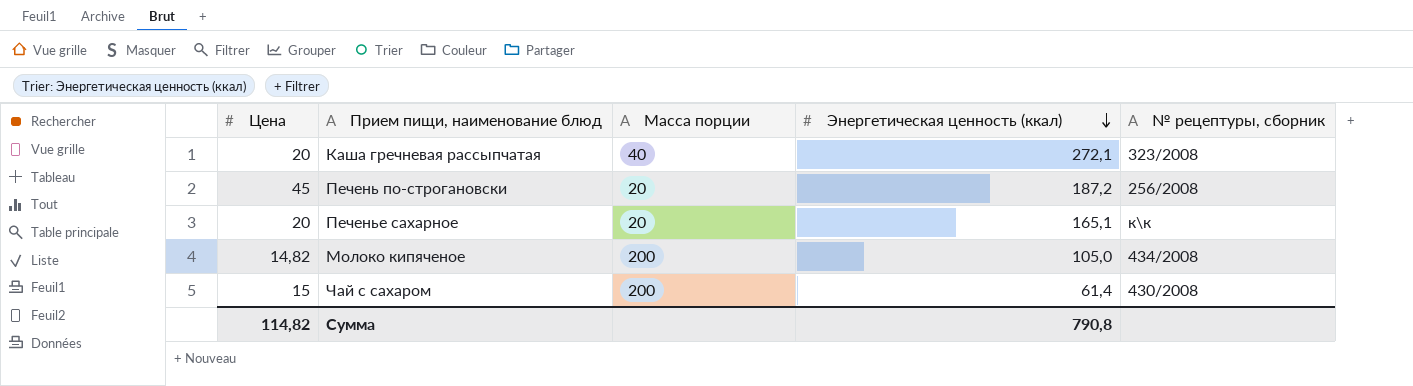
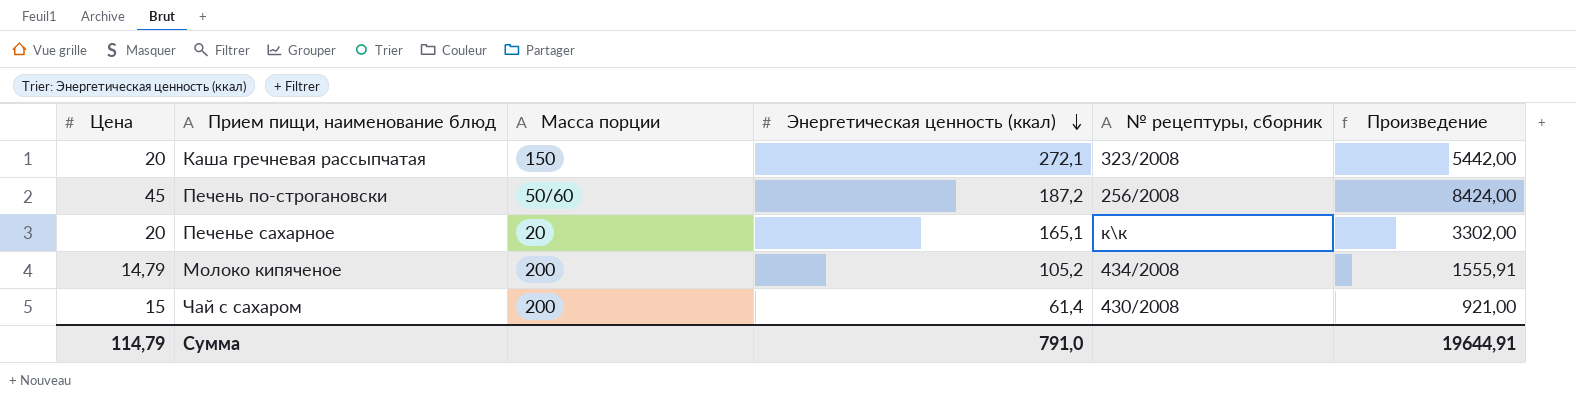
column Произведение | formula: none -> [Цена] * [Энергетическая ценность (ккал)]
Каша гречневая рассыпчатая | Масса порции: 40 -> 150
Печень по-строгановски | Масса порции: 20 -> 50/60
Молоко кипяченое | Цена: 14,82 -> 14,79
Молоко кипяченое | Энергетическая ценность (ккал): 105,0 -> 105,2
Сумма | Цена: 114,82 -> 114,79
Сумма | Энергетическая ценность (ккал): 790,8 -> 791,0

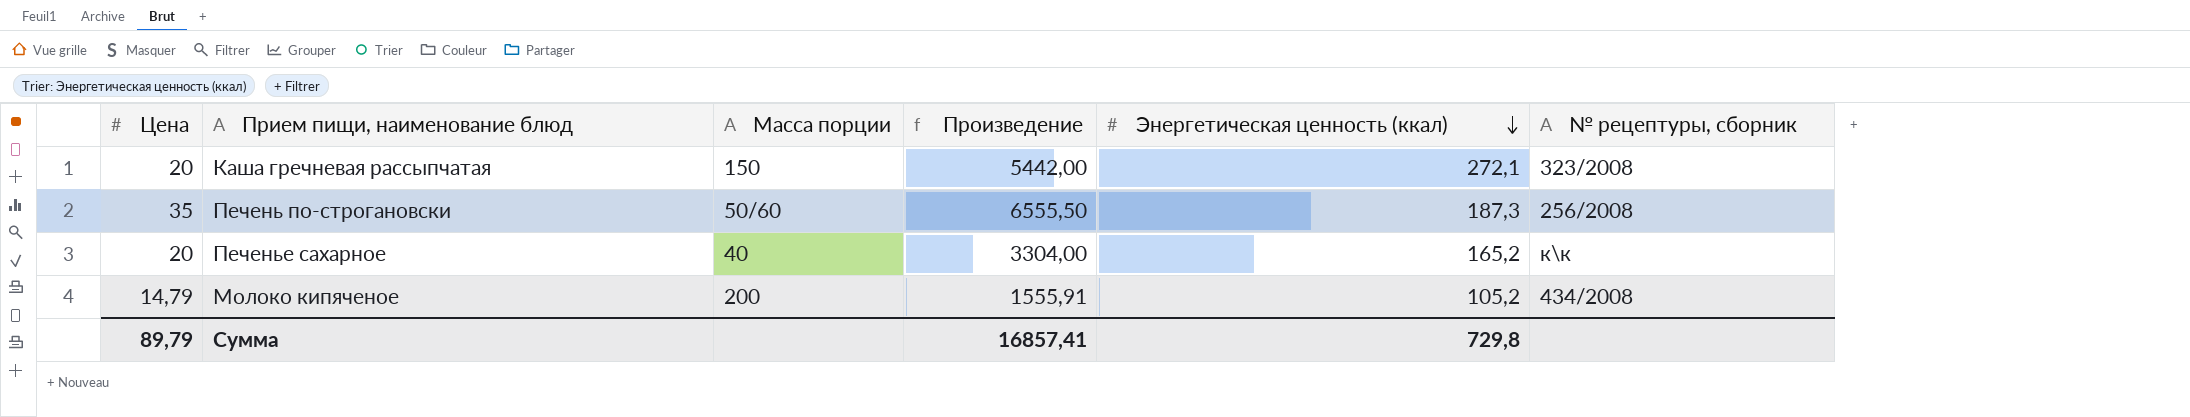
column Произведение | position: 6 -> 4
row Чай с сахаром: 15 | 200 | 61,4 | 430/2008 | 921,00 -> none
Печень по-строгановски | Цена: 45 -> 35
Печень по-строгановски | Произведение: 8424,00 -> 6555,50
Печень по-строгановски | Энергетическая ценность (ккал): 187,2 -> 187,3
Печенье сахарное | Масса порции: 20 -> 40
Печенье сахарное | Произведение: 3302,00 -> 3304,00
Печенье сахарное | Энергетическая ценность (ккал): 165,1 -> 165,2
Сумма | Цена: 114,79 -> 89,79
Сумма | Произведение: 19644,91 -> 16857,41
Сумма | Энергетическая ценность (ккал): 791,0 -> 729,8

